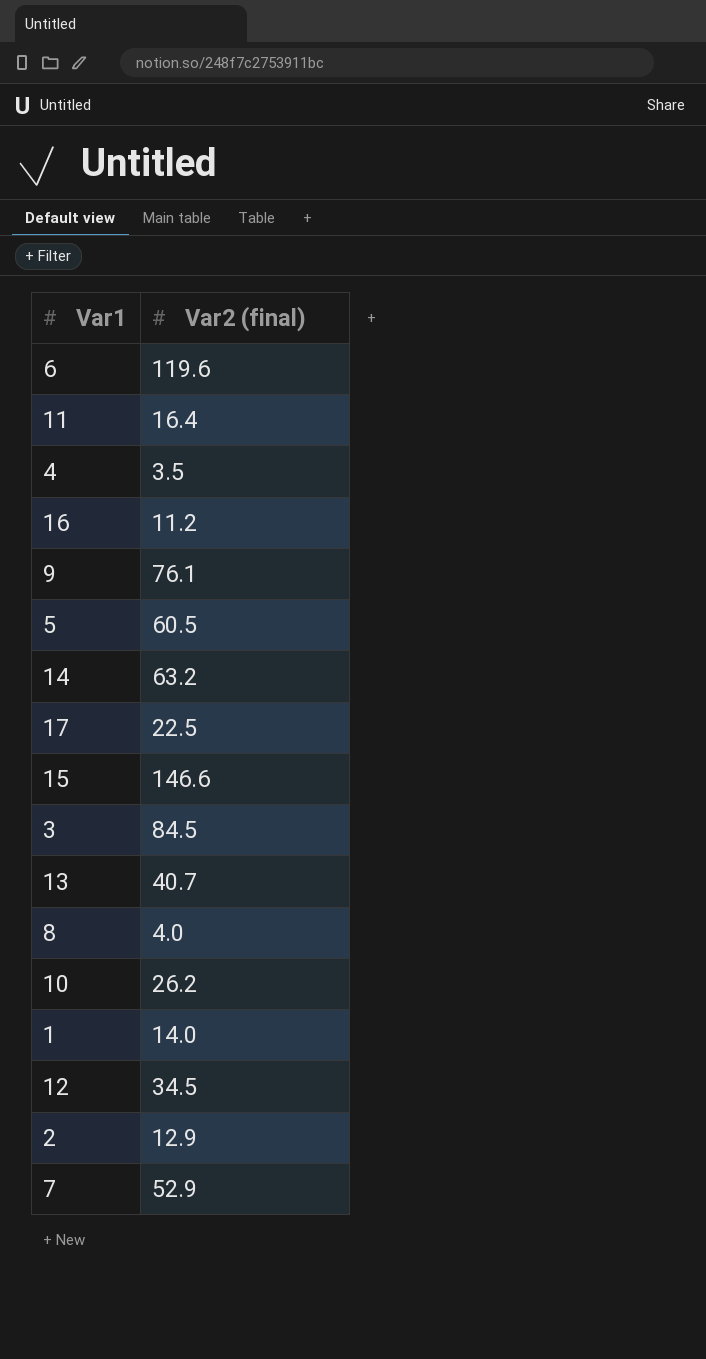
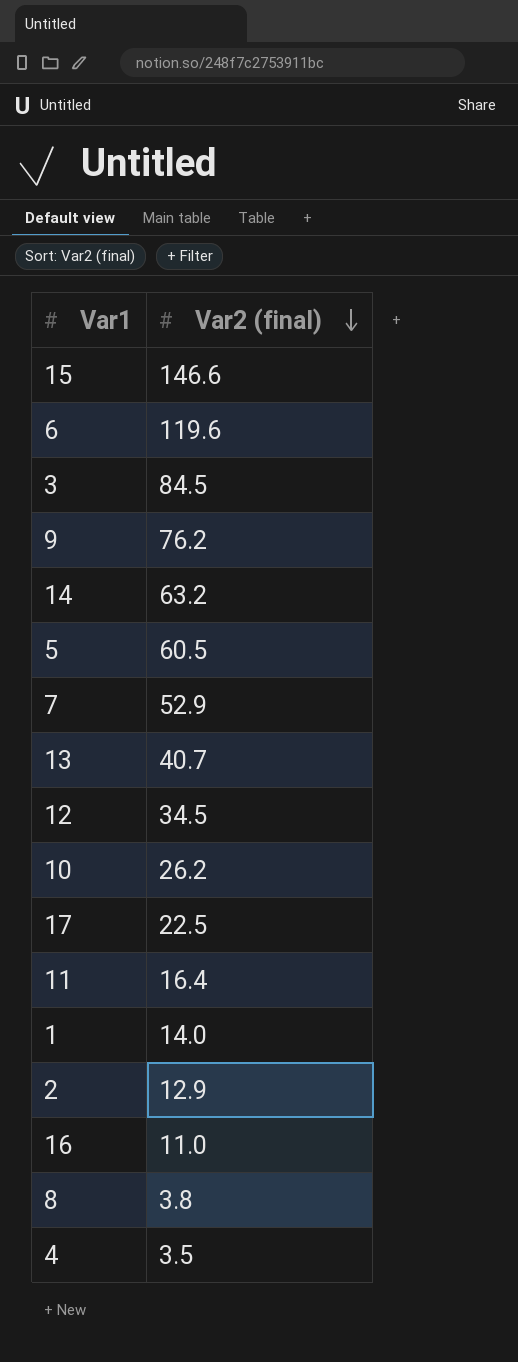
row order: none -> Var2 (final) descending
9 | Var2 (final): 76.1 -> 76.2
16 | Var2 (final): 11.2 -> 11.0
8 | Var2 (final): 4.0 -> 3.8

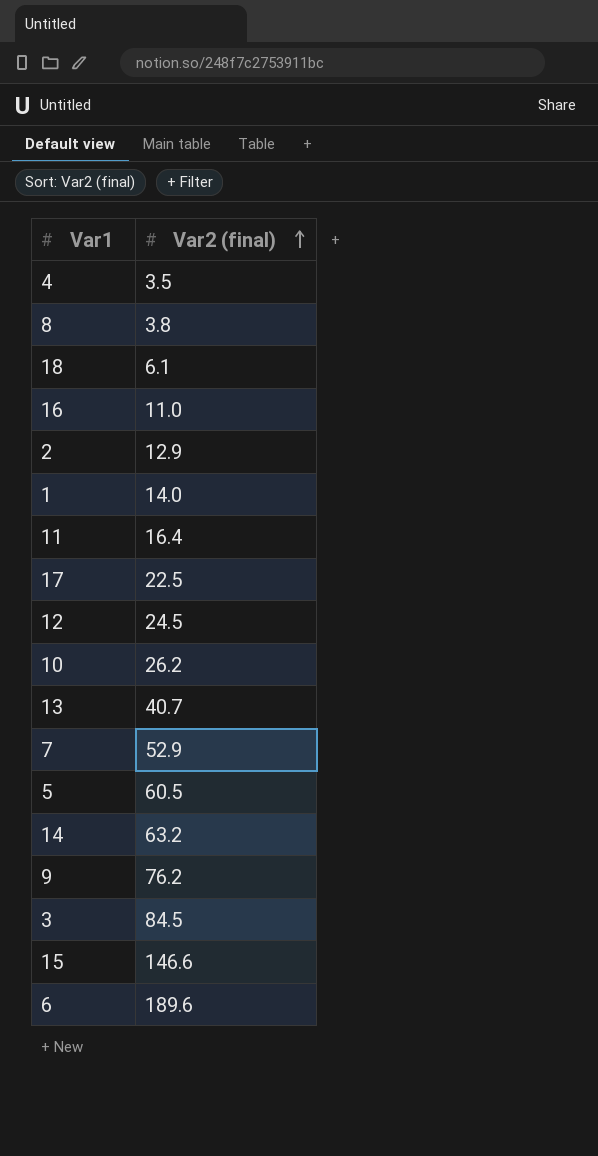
row order: Var2 (final) descending -> Var2 (final) ascending
row 18: none -> 6.1
12 | Var2 (final): 34.5 -> 24.5
6 | Var2 (final): 119.6 -> 189.6

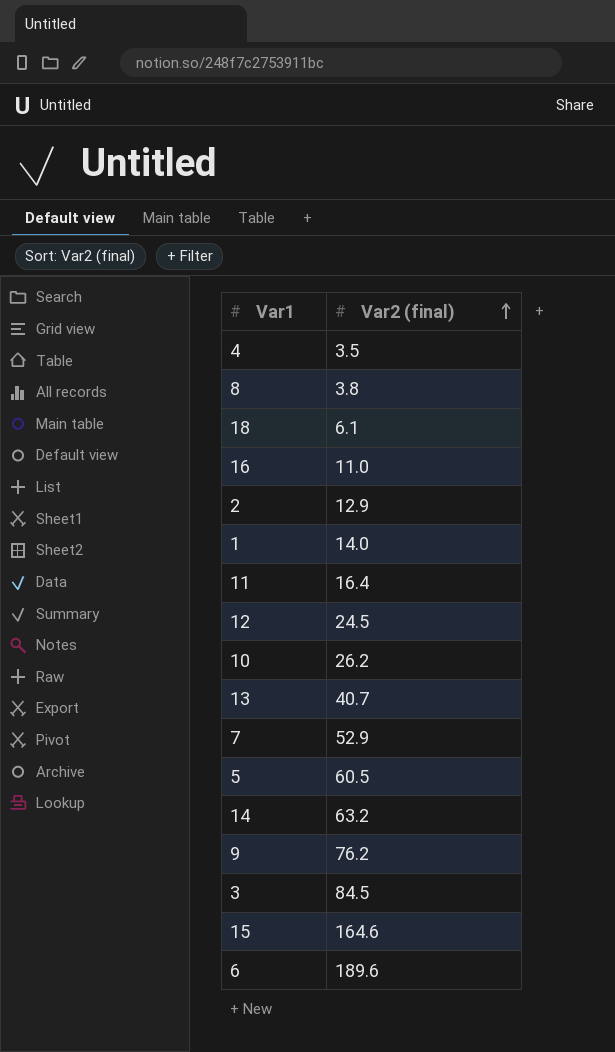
row 17: 22.5 -> none
15 | Var2 (final): 146.6 -> 164.6

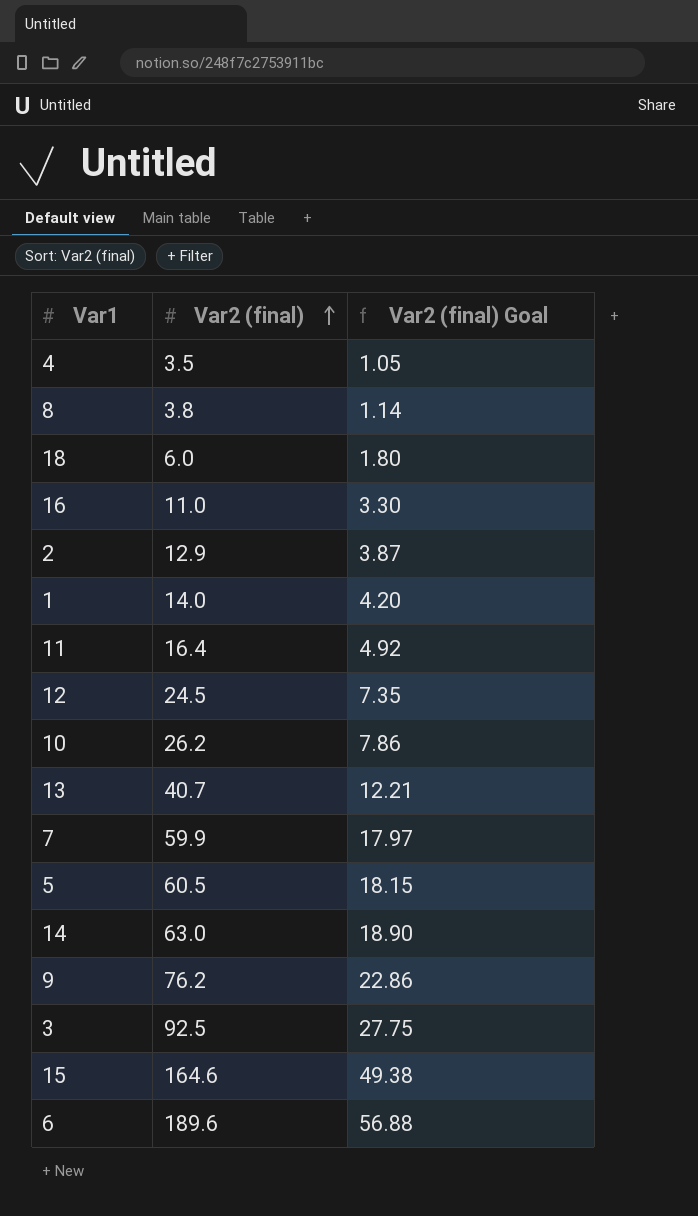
column Var2 (final) Goal | formula: none -> [Var2 (final)] * 0.3
18 | Var2 (final): 6.1 -> 6.0
7 | Var2 (final): 52.9 -> 59.9
14 | Var2 (final): 63.2 -> 63.0
3 | Var2 (final): 84.5 -> 92.5

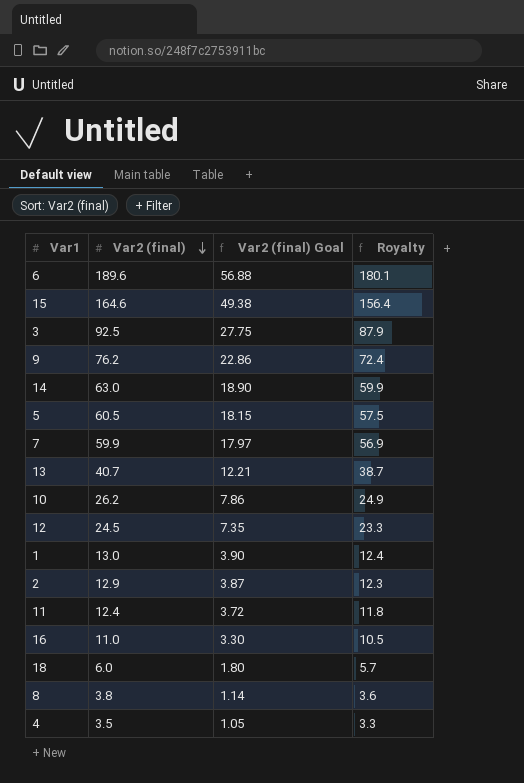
row order: Var2 (final) ascending -> Var2 (final) descending
column Royalty | formula: none -> [Var2 (final)] * 0.95
1 | Var2 (final): 14.0 -> 13.0
1 | Var2 (final) Goal: 4.20 -> 3.90
11 | Var2 (final): 16.4 -> 12.4
11 | Var2 (final) Goal: 4.92 -> 3.72

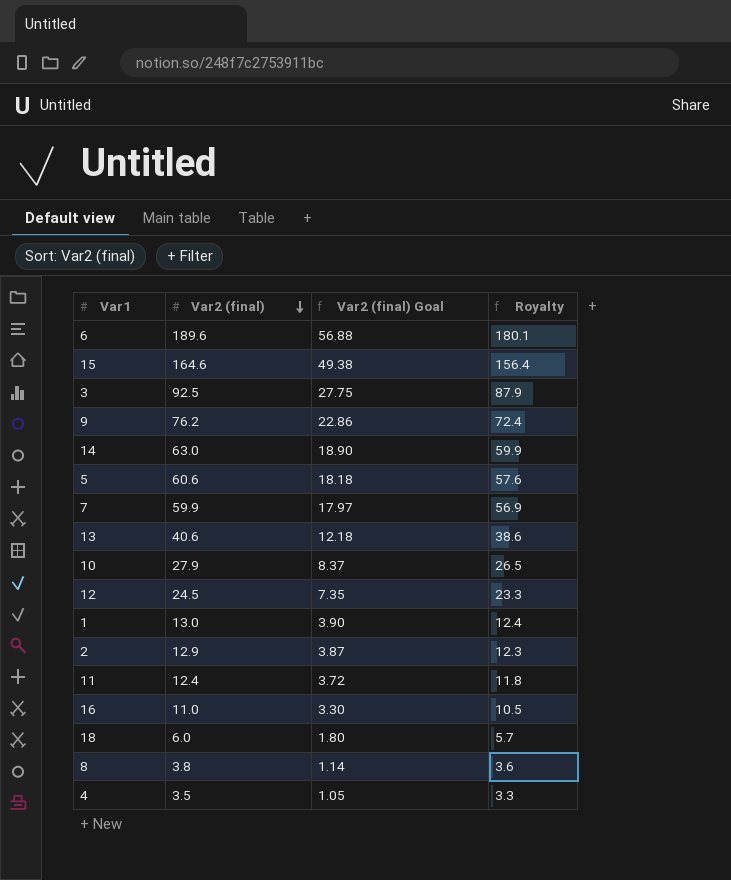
5 | Var2 (final): 60.5 -> 60.6
5 | Var2 (final) Goal: 18.15 -> 18.18
5 | Royalty: 57.5 -> 57.6
13 | Var2 (final): 40.7 -> 40.6
13 | Var2 (final) Goal: 12.21 -> 12.18
13 | Royalty: 38.7 -> 38.6
10 | Var2 (final): 26.2 -> 27.9
10 | Var2 (final) Goal: 7.86 -> 8.37
10 | Royalty: 24.9 -> 26.5

